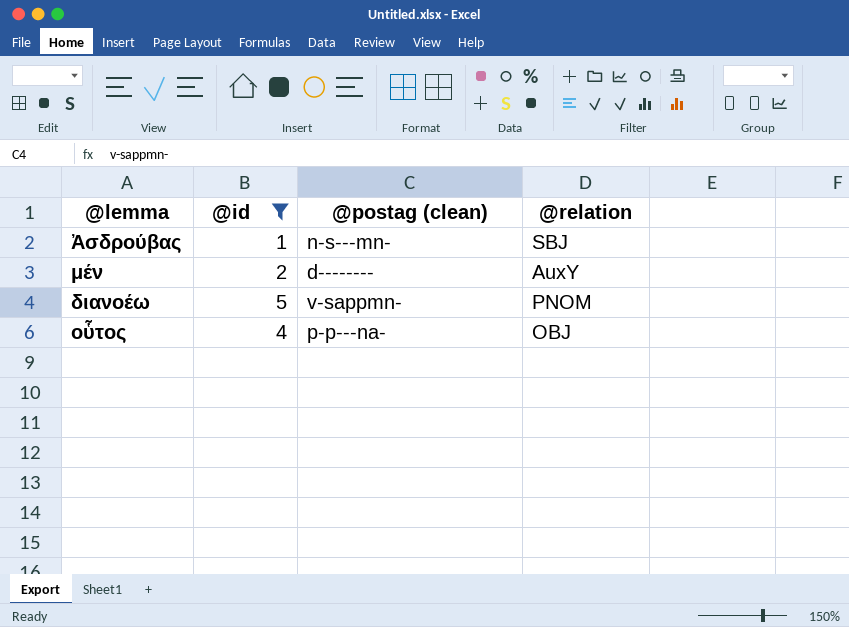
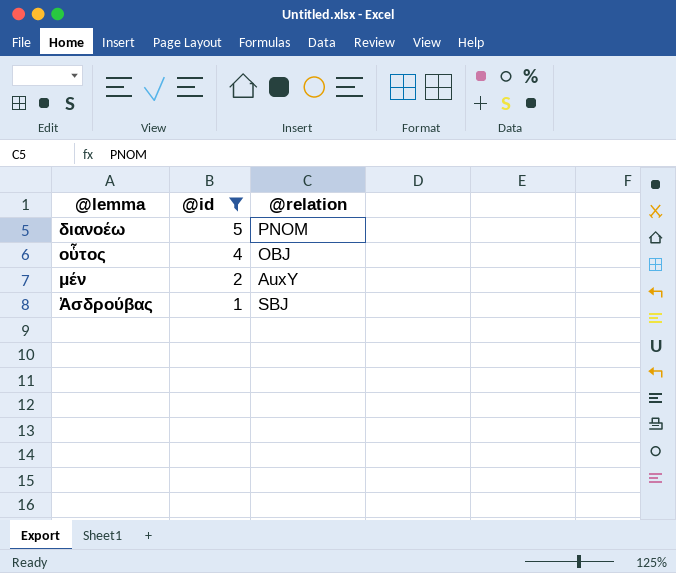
row order: none -> @id descending
column @postag (clean) | position: 3 -> none

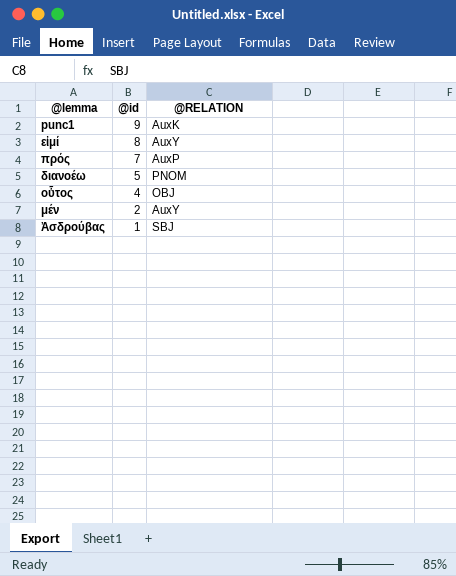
filter: @id <= 5 -> none
column name: @relation -> @RELATION

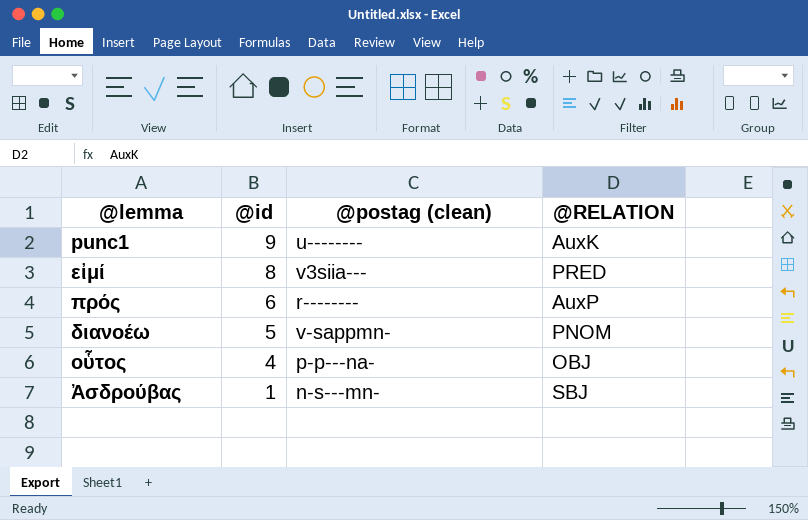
column @postag (clean) | position: none -> 3
row μέν: 2 | AuxY -> none
εἰμί | @RELATION: AuxY -> PRED
πρός | @id: 7 -> 6

